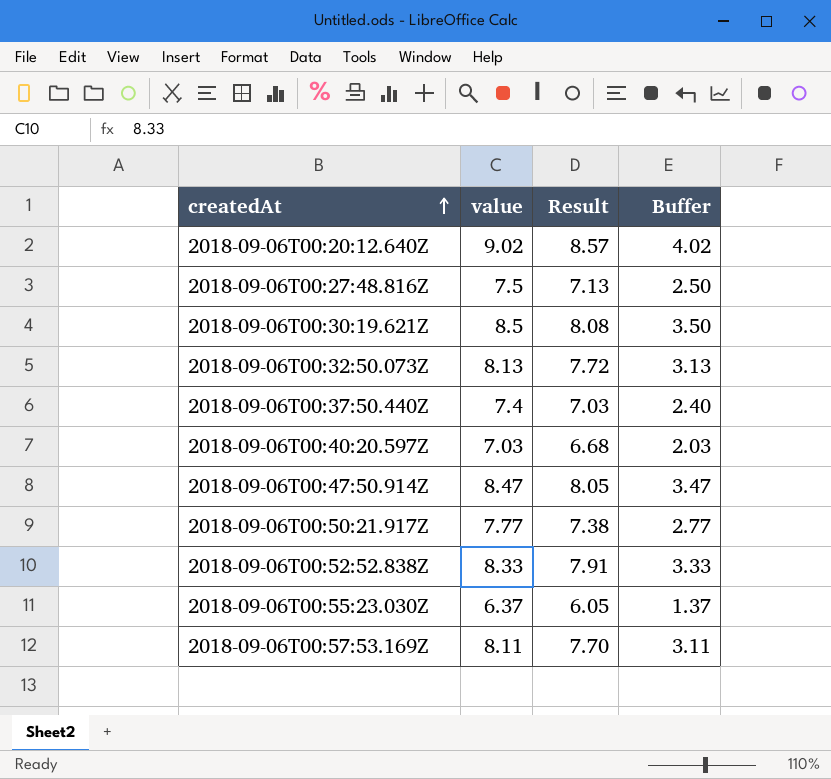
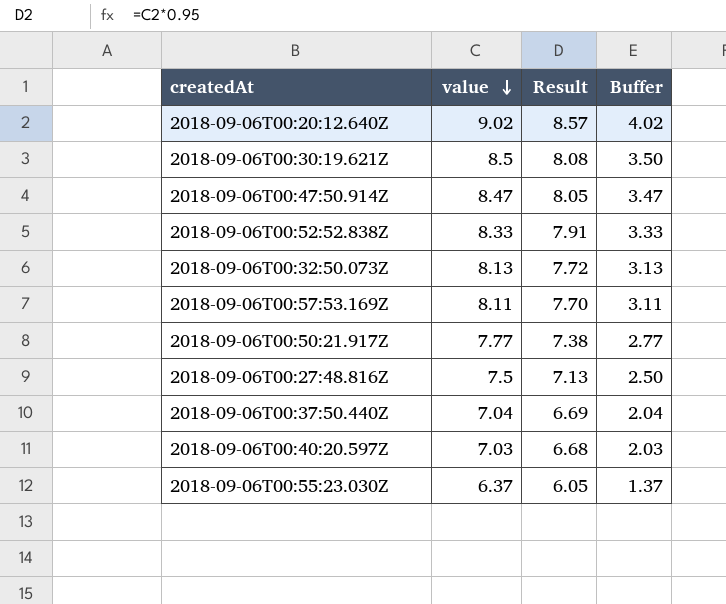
row order: createdAt ascending -> value descending
2018-09-06T00:37:50.440Z | value: 7.4 -> 7.04
2018-09-06T00:37:50.440Z | Result: 7.03 -> 6.69
2018-09-06T00:37:50.440Z | Buffer: 2.40 -> 2.04

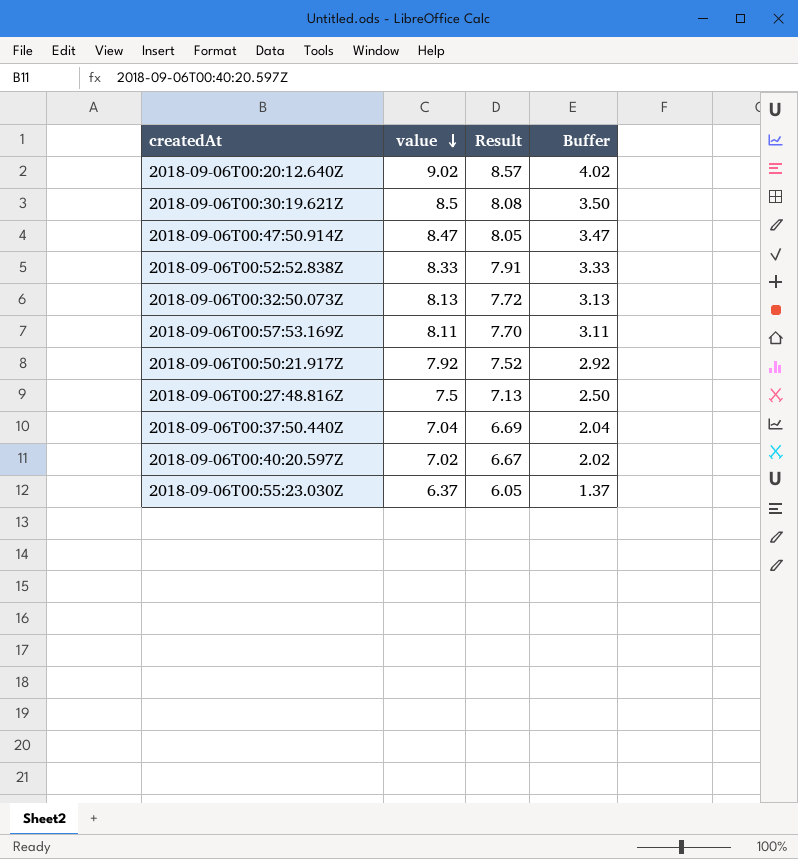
2018-09-06T00:50:21.917Z | value: 7.77 -> 7.92
2018-09-06T00:50:21.917Z | Result: 7.38 -> 7.52
2018-09-06T00:50:21.917Z | Buffer: 2.77 -> 2.92
2018-09-06T00:40:20.597Z | value: 7.03 -> 7.02
2018-09-06T00:40:20.597Z | Result: 6.68 -> 6.67
2018-09-06T00:40:20.597Z | Buffer: 2.03 -> 2.02

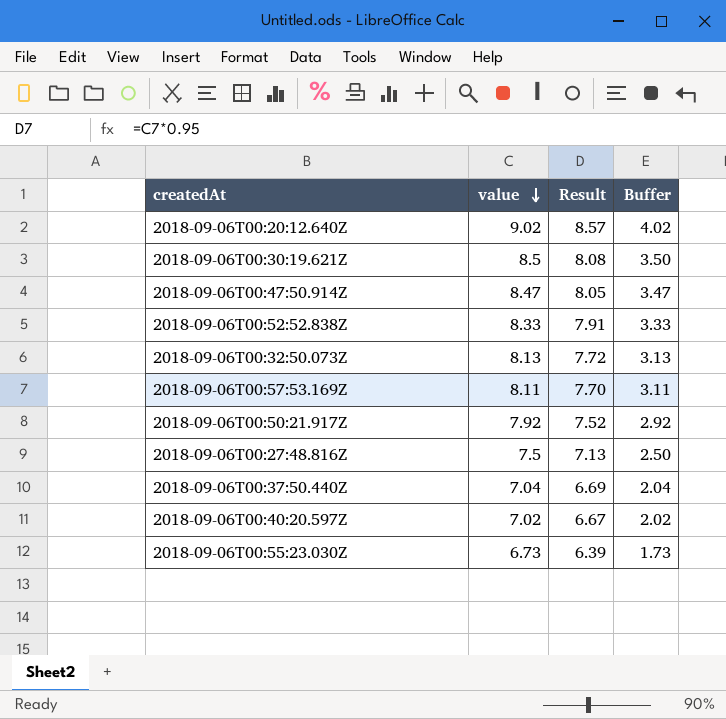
2018-09-06T00:55:23.030Z | value: 6.37 -> 6.73
2018-09-06T00:55:23.030Z | Result: 6.05 -> 6.39
2018-09-06T00:55:23.030Z | Buffer: 1.37 -> 1.73

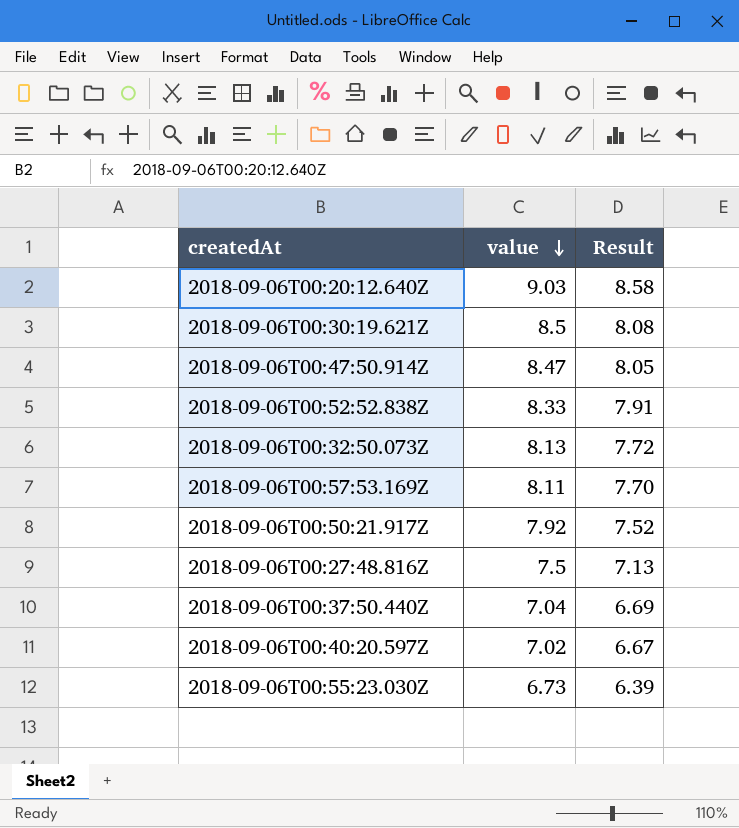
column Buffer | formula: [value] - 5 -> none
2018-09-06T00:20:12.640Z | value: 9.02 -> 9.03
2018-09-06T00:20:12.640Z | Result: 8.57 -> 8.58

